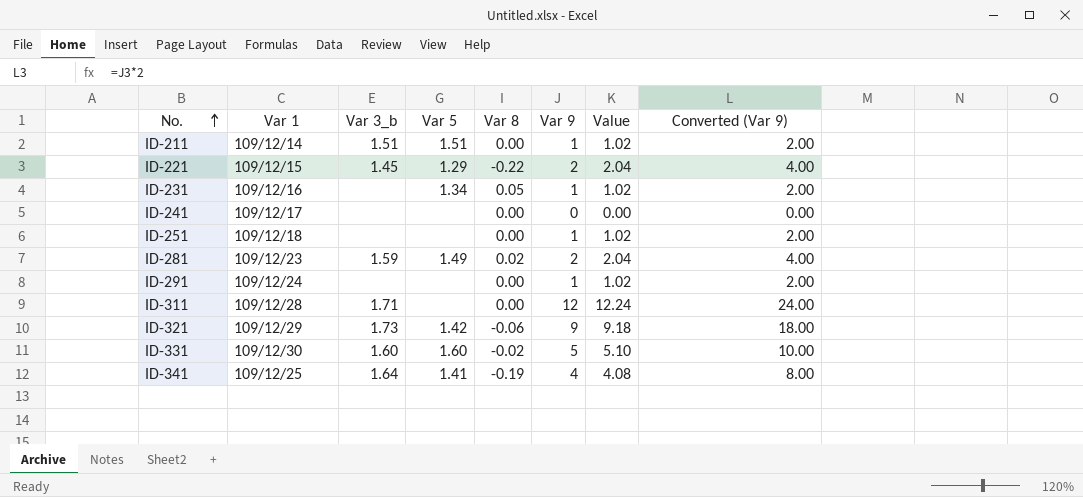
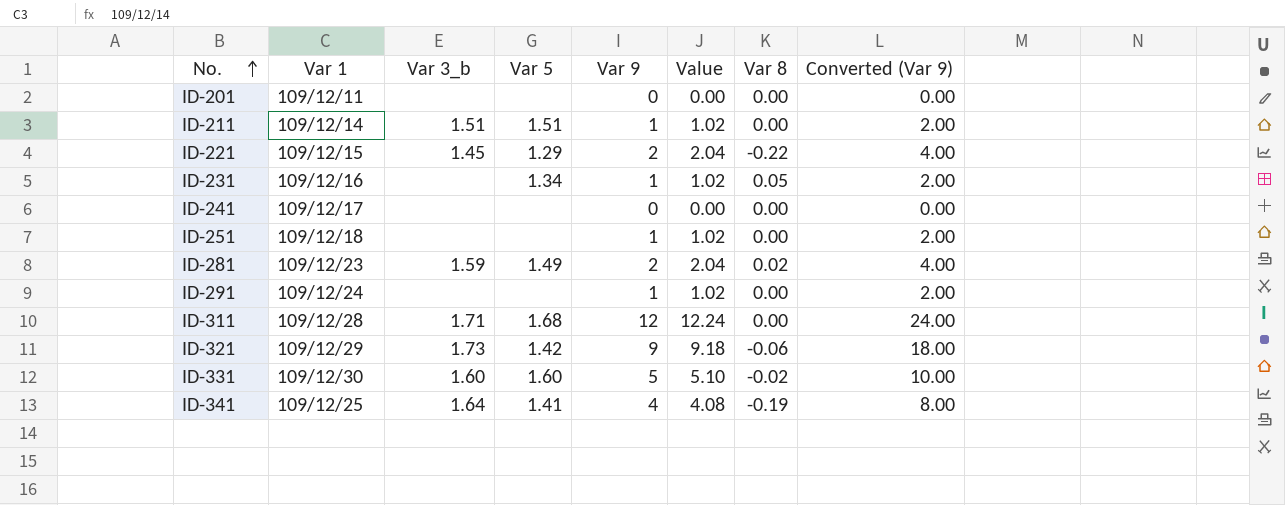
column Var 8 | position: 5 -> 7
row ID-201: none -> 109/12/11 | none | none | 0 | 0.00 | 0.00 | 0.00
ID-311 | Var 5: none -> 1.68

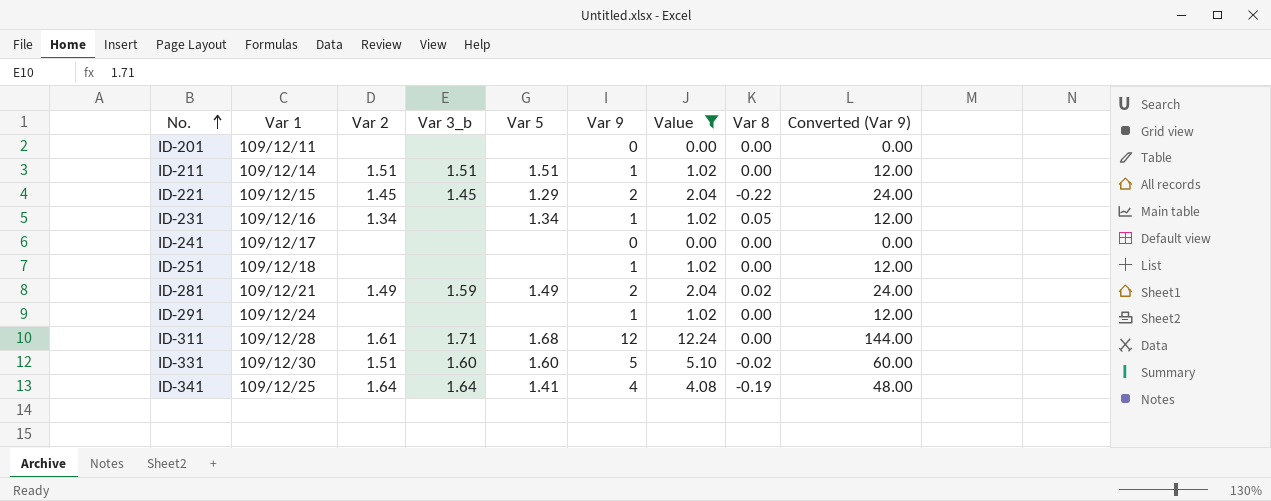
filter: none -> Value != 9.18
column Var 2 | position: none -> 3
column Converted (Var 9) | formula: [Var 9] * 2 -> [Var 9] * 12
ID-281 | Var 1: 109/12/23 -> 109/12/21

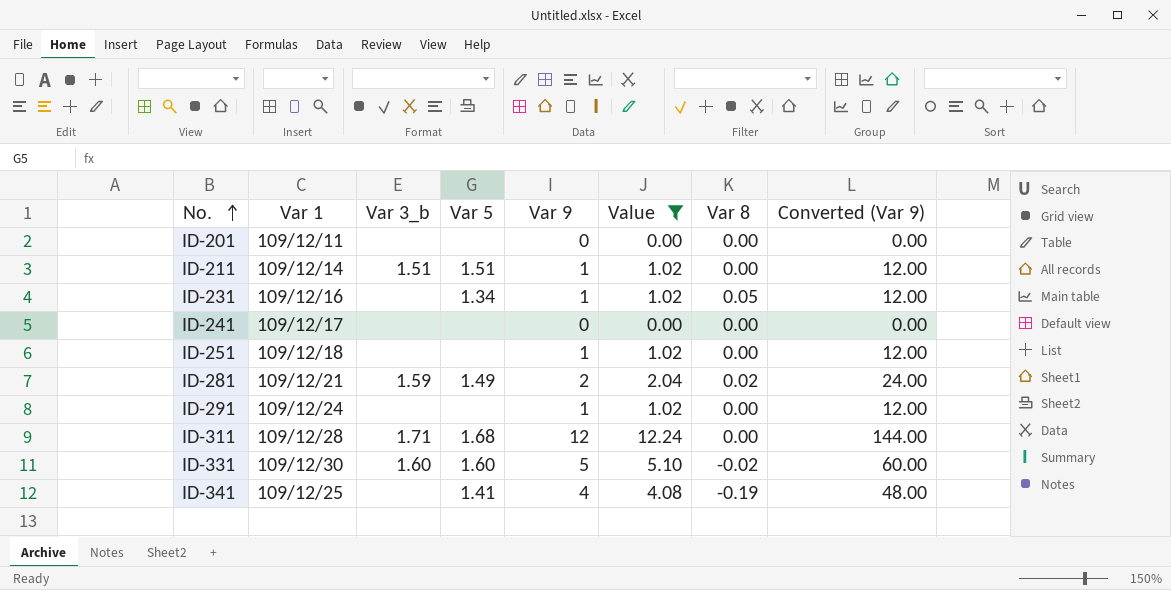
column Var 2 | position: 3 -> none
row ID-221: 109/12/15 | 1.45 | 1.45 | 1.29 | 2 | 2.04 | -0.22 | 24.00 -> none
ID-341 | Var 3_b: 1.64 -> none

